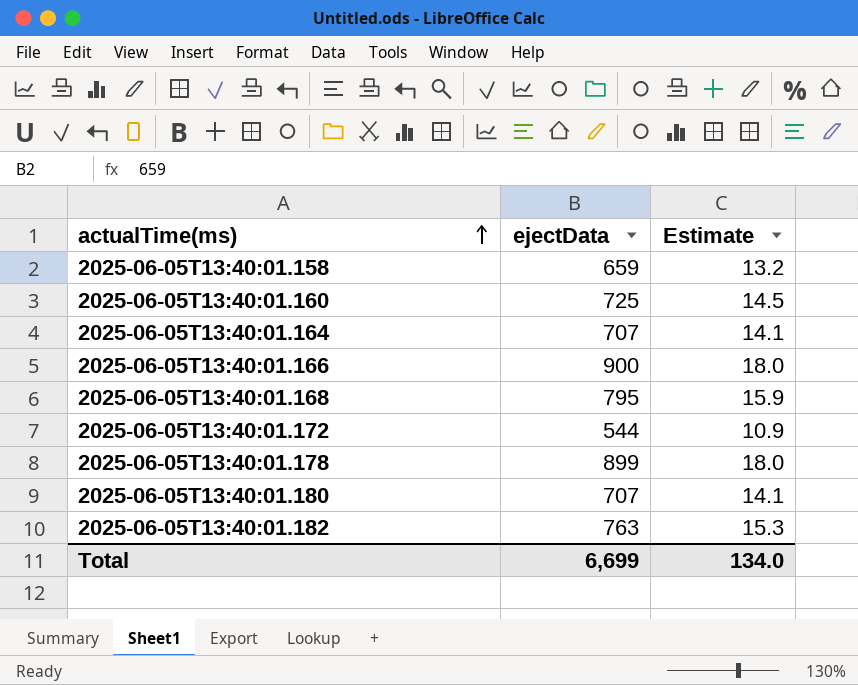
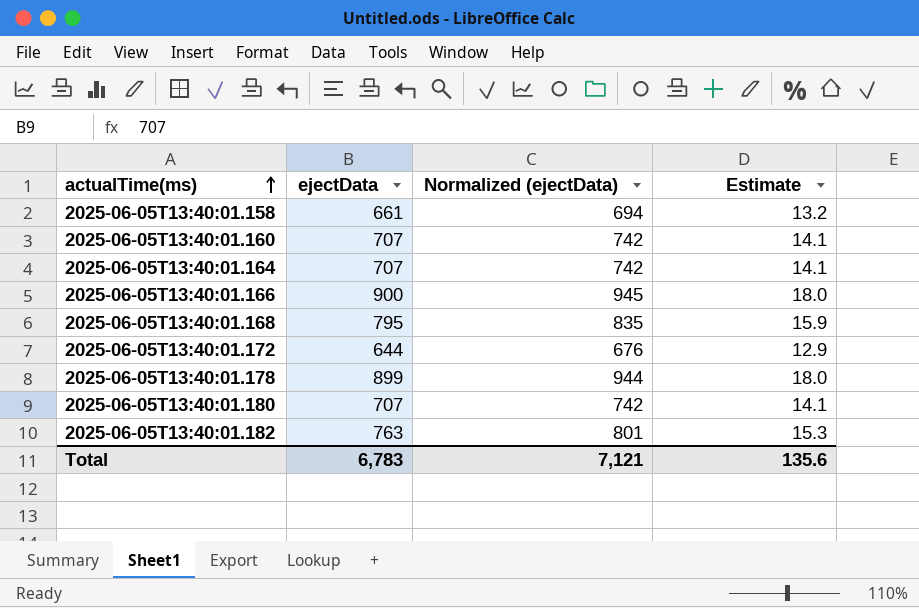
column Normalized (ejectData) | formula: none -> [ejectData] * 1.05
2025-06-05T13:40:01.158 | ejectData: 659 -> 661
2025-06-05T13:40:01.160 | ejectData: 725 -> 707
2025-06-05T13:40:01.160 | Estimate: 14.5 -> 14.1
2025-06-05T13:40:01.172 | ejectData: 544 -> 644
2025-06-05T13:40:01.172 | Estimate: 10.9 -> 12.9
Total | ejectData: 6,699 -> 6,783
Total | Estimate: 134.0 -> 135.6

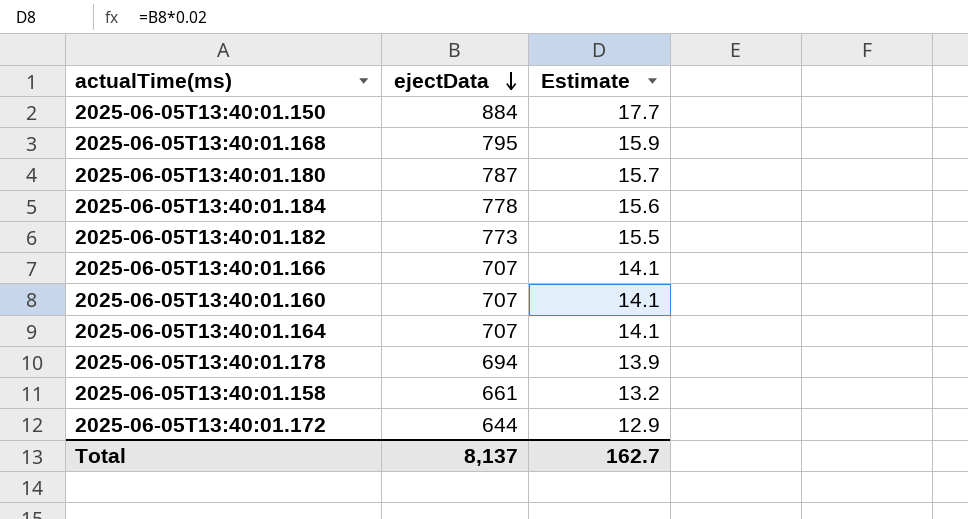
row order: actualTime(ms) ascending -> ejectData descending
column Normalized (ejectData) | formula: [ejectData] * 1.05 -> none
row 2025-06-05T13:40:01.150: none -> 884 | 17.7
2025-06-05T13:40:01.180 | ejectData: 707 -> 787
2025-06-05T13:40:01.180 | Estimate: 14.1 -> 15.7
row 2025-06-05T13:40:01.184: none -> 778 | 15.6
2025-06-05T13:40:01.182 | ejectData: 763 -> 773
2025-06-05T13:40:01.182 | Estimate: 15.3 -> 15.5
2025-06-05T13:40:01.166 | ejectData: 900 -> 707
2025-06-05T13:40:01.166 | Estimate: 18.0 -> 14.1
2025-06-05T13:40:01.178 | ejectData: 899 -> 694
2025-06-05T13:40:01.178 | Estimate: 18.0 -> 13.9
Total | ejectData: 6,783 -> 8,137
Total | Estimate: 135.6 -> 162.7

